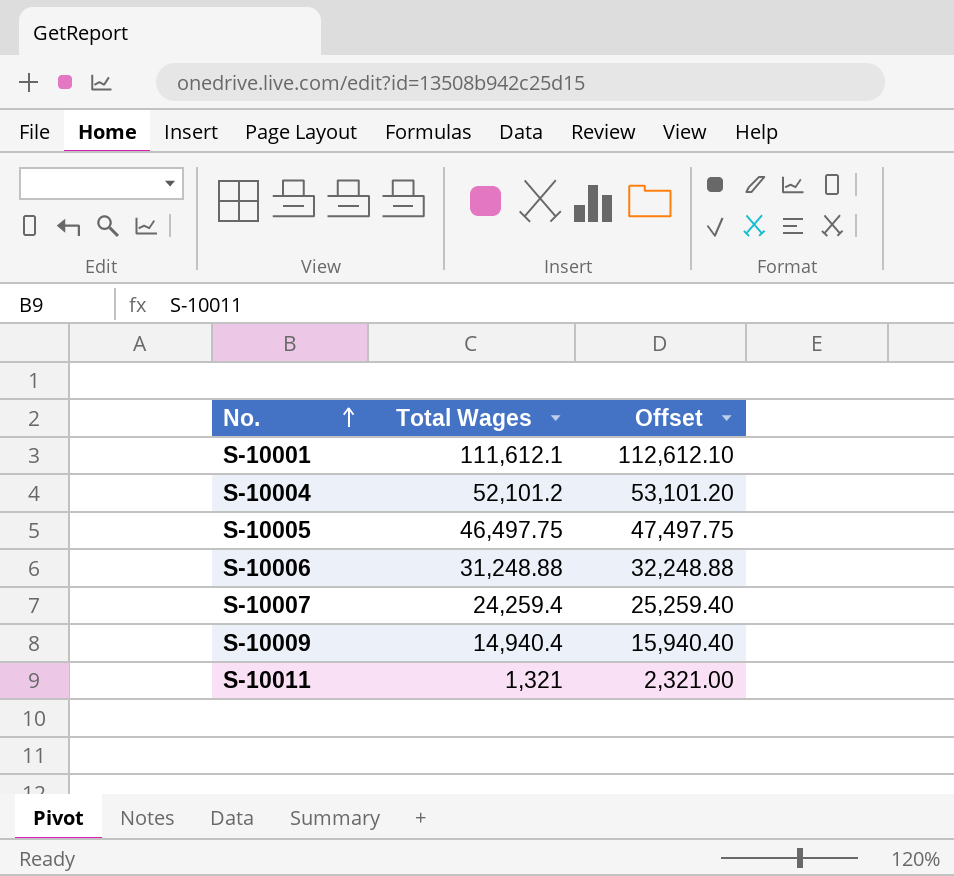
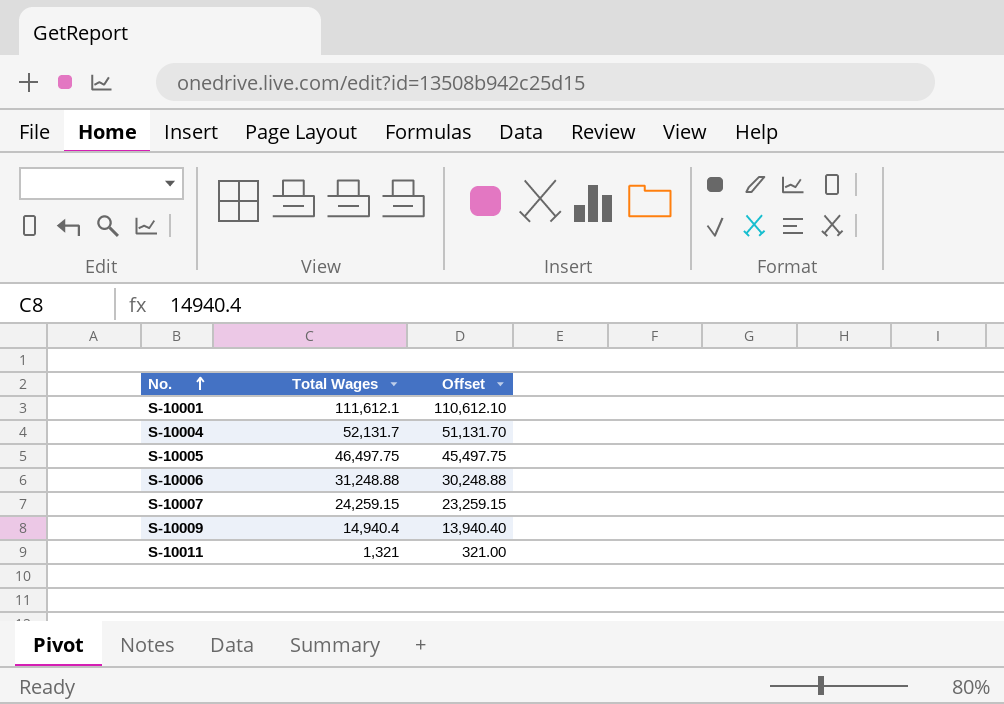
column Offset | formula: [Total Wages] + 1000 -> [Total Wages] - 1000
S-10004 | Total Wages: 52,101.2 -> 52,131.7
S-10007 | Total Wages: 24,259.4 -> 24,259.15

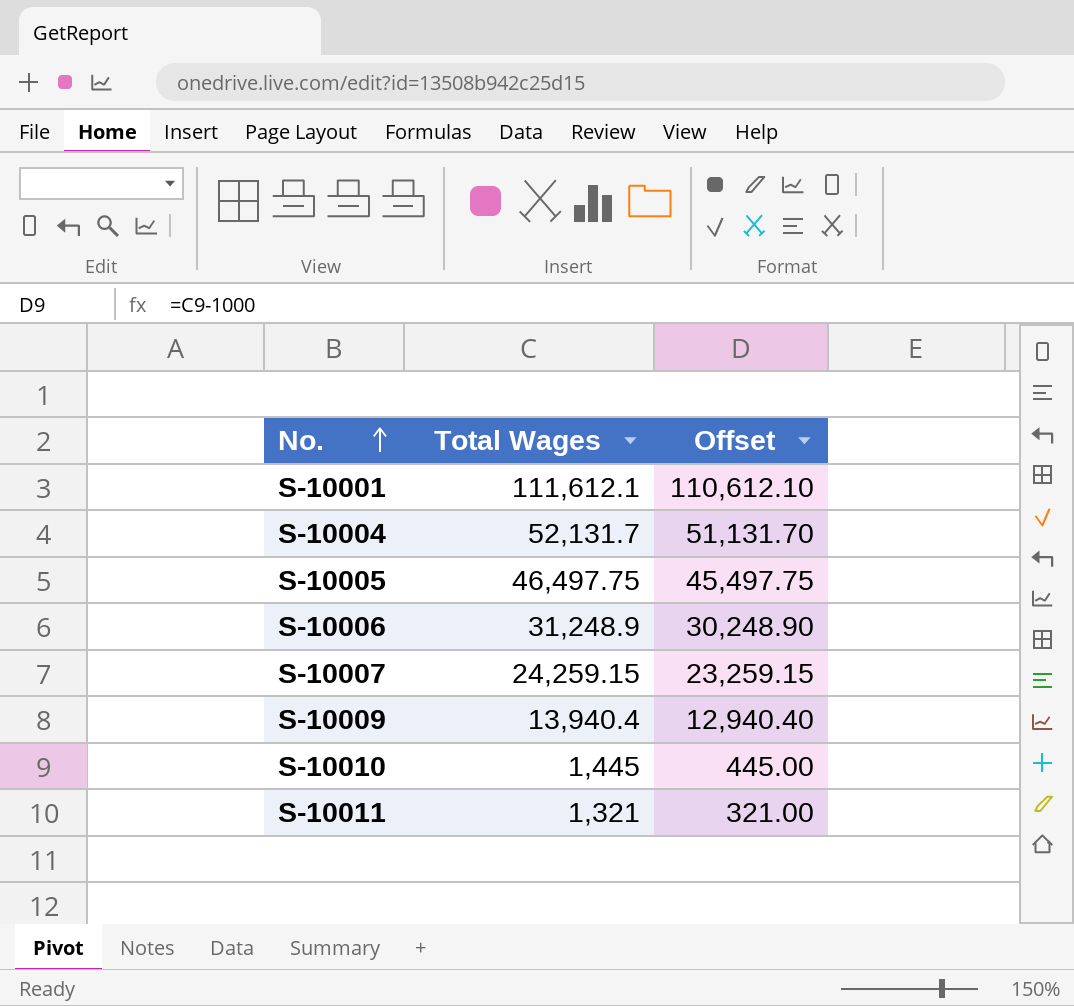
S-10006 | Total Wages: 31,248.88 -> 31,248.9
S-10006 | Offset: 30,248.88 -> 30,248.90
S-10009 | Total Wages: 14,940.4 -> 13,940.4
S-10009 | Offset: 13,940.40 -> 12,940.40
row S-10010: none -> 1,445 | 445.00

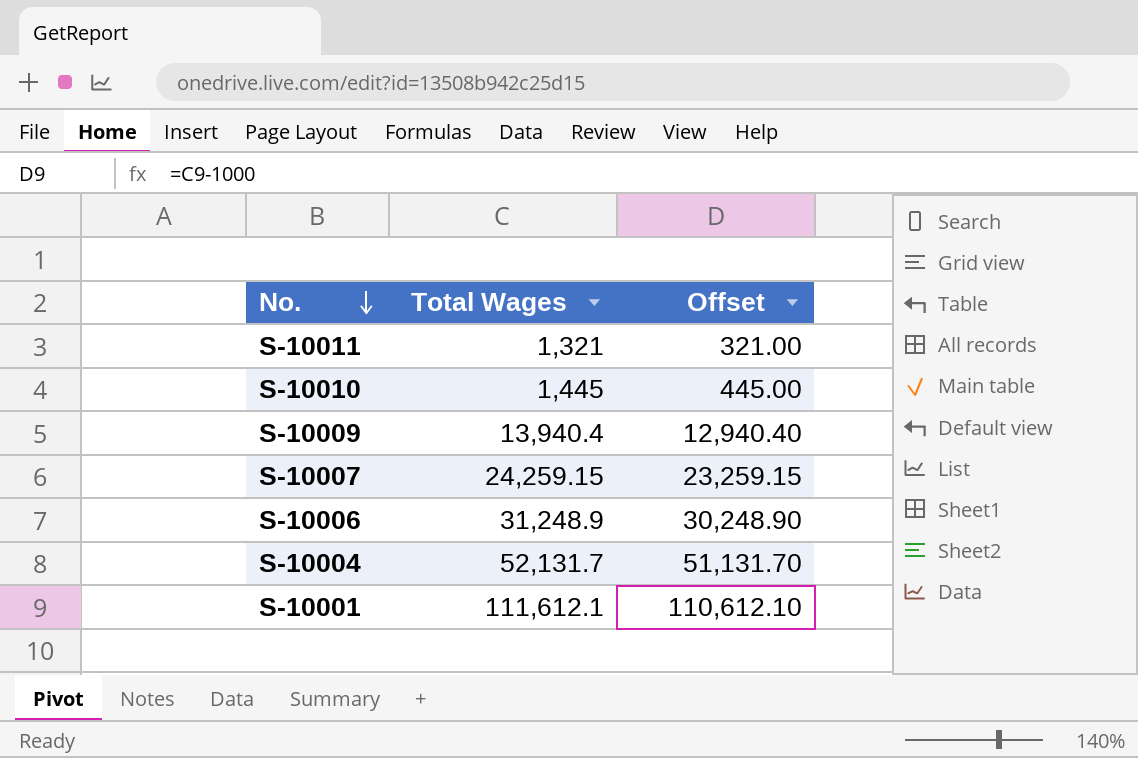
row order: No. ascending -> No. descending
row S-10005: 46,497.75 | 45,497.75 -> none

